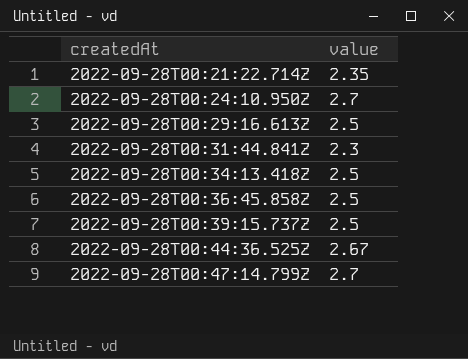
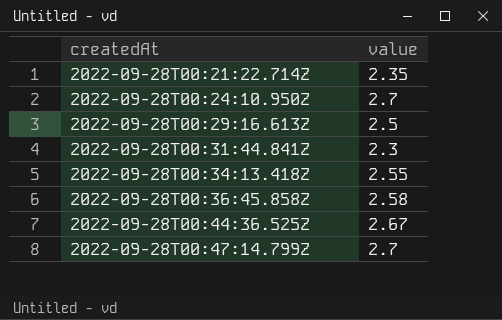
row 2022-09-28T00:39:15.737Z: 2.5 -> none
2022-09-28T00:34:13.418Z | value: 2.5 -> 2.55
2022-09-28T00:36:45.858Z | value: 2.5 -> 2.58

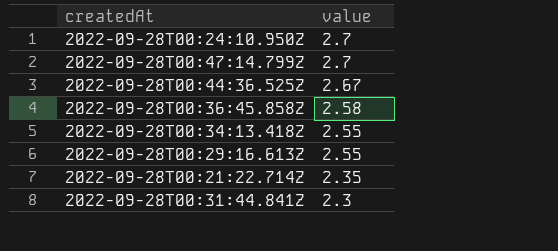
row order: createdAt ascending -> value descending
2022-09-28T00:29:16.613Z | value: 2.5 -> 2.55

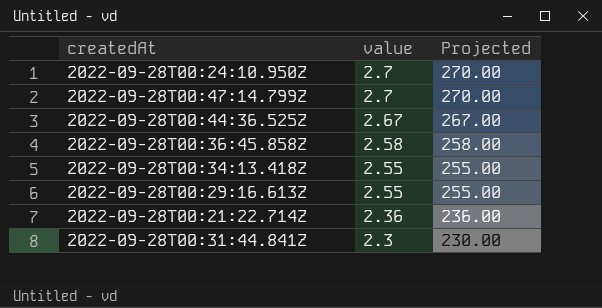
column Projected | formula: none -> [value] * 100
2022-09-28T00:21:22.714Z | value: 2.35 -> 2.36

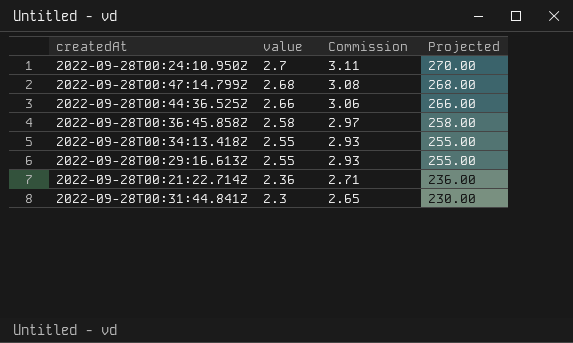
column Commission | formula: none -> [value] * 1.15
2022-09-28T00:47:14.799Z | value: 2.7 -> 2.68
2022-09-28T00:47:14.799Z | Projected: 270.00 -> 268.00
2022-09-28T00:44:36.525Z | value: 2.67 -> 2.66
2022-09-28T00:44:36.525Z | Projected: 267.00 -> 266.00

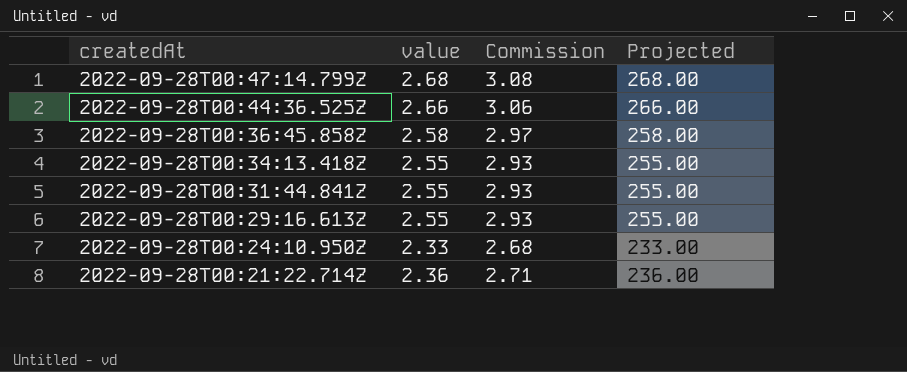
row order: value descending -> createdAt descending
2022-09-28T00:31:44.841Z | value: 2.3 -> 2.55
2022-09-28T00:31:44.841Z | Commission: 2.65 -> 2.93
2022-09-28T00:31:44.841Z | Projected: 230.00 -> 255.00
2022-09-28T00:24:10.950Z | value: 2.7 -> 2.33
2022-09-28T00:24:10.950Z | Commission: 3.11 -> 2.68
2022-09-28T00:24:10.950Z | Projected: 270.00 -> 233.00

